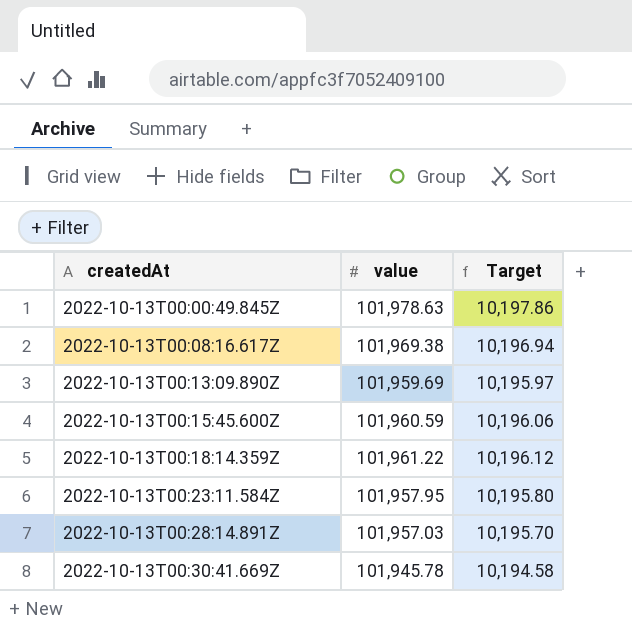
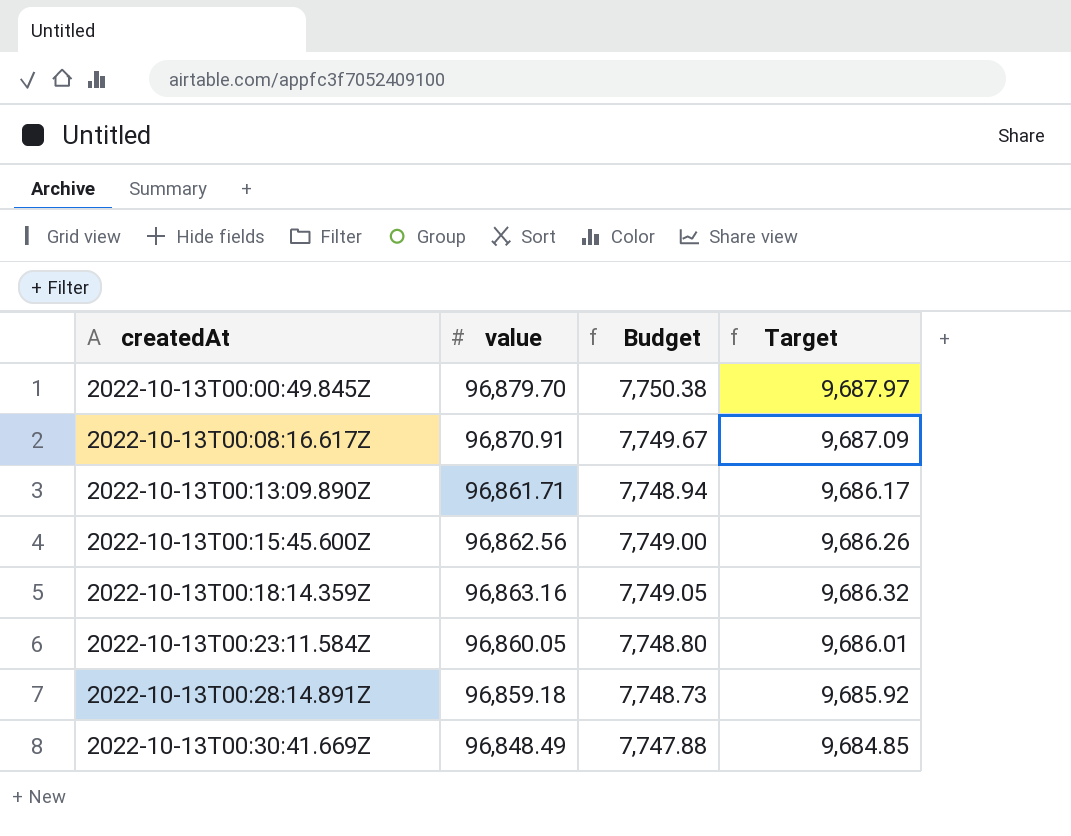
column Budget | formula: none -> [value] * 0.08
2022-10-13T00:00:49.845Z | value: 101,978.63 -> 96,879.70
2022-10-13T00:00:49.845Z | Target: 10,197.86 -> 9,687.97
2022-10-13T00:08:16.617Z | value: 101,969.38 -> 96,870.91
2022-10-13T00:08:16.617Z | Target: 10,196.94 -> 9,687.09
2022-10-13T00:13:09.890Z | value: 101,959.69 -> 96,861.71
2022-10-13T00:13:09.890Z | Target: 10,195.97 -> 9,686.17
2022-10-13T00:15:45.600Z | value: 101,960.59 -> 96,862.56
2022-10-13T00:15:45.600Z | Target: 10,196.06 -> 9,686.26
2022-10-13T00:18:14.359Z | value: 101,961.22 -> 96,863.16
2022-10-13T00:18:14.359Z | Target: 10,196.12 -> 9,686.32
2022-10-13T00:23:11.584Z | value: 101,957.95 -> 96,860.05
2022-10-13T00:23:11.584Z | Target: 10,195.80 -> 9,686.01
2022-10-13T00:28:14.891Z | value: 101,957.03 -> 96,859.18
2022-10-13T00:28:14.891Z | Target: 10,195.70 -> 9,685.92
2022-10-13T00:30:41.669Z | value: 101,945.78 -> 96,848.49
2022-10-13T00:30:41.669Z | Target: 10,194.58 -> 9,684.85

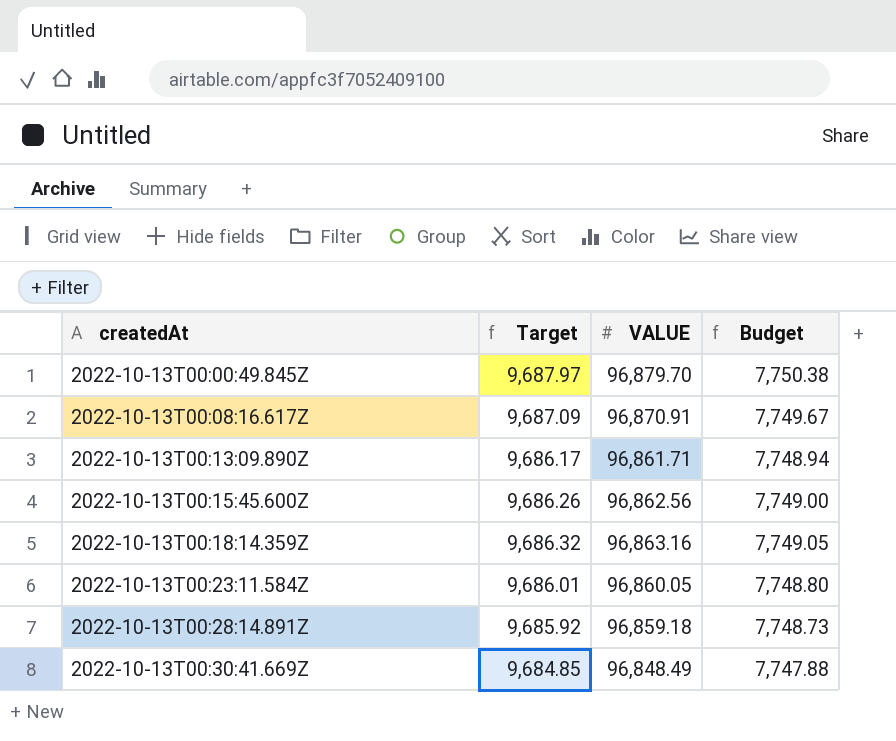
column Target | position: 4 -> 2
column name: value -> VALUE

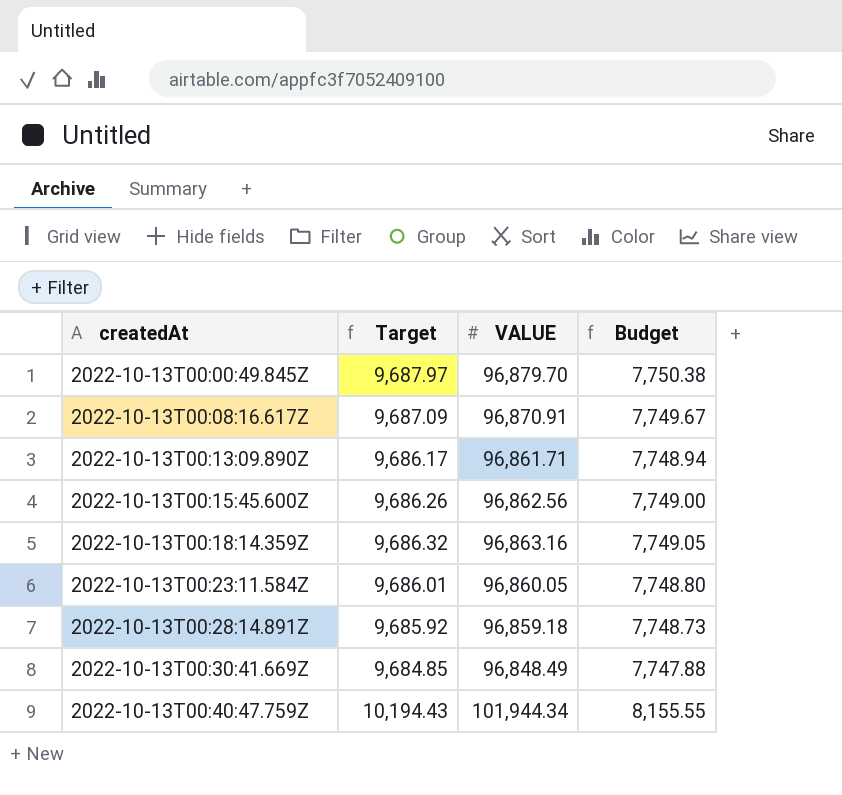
row 2022-10-13T00:40:47.759Z: none -> 10,194.43 | 101,944.34 | 8,155.55

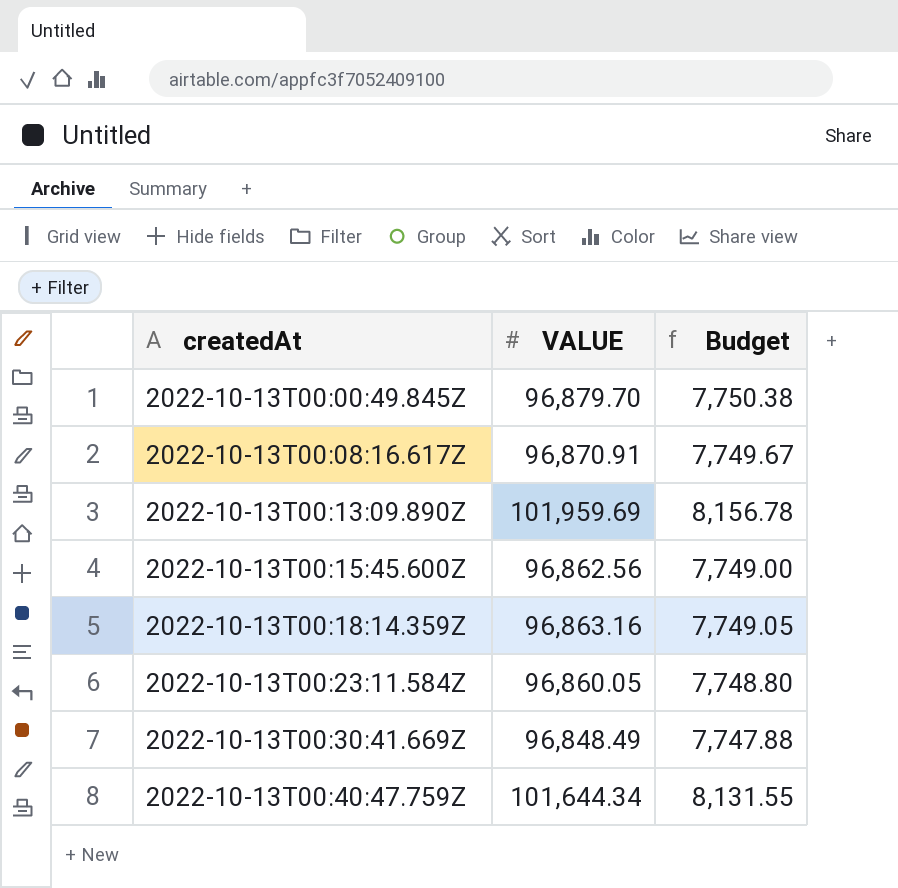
column Target | formula: [VALUE] * 0.1 -> none
row 2022-10-13T00:28:14.891Z: 9,685.92 | 96,859.18 | 7,748.73 -> none
2022-10-13T00:13:09.890Z | VALUE: 96,861.71 -> 101,959.69
2022-10-13T00:13:09.890Z | Budget: 7,748.94 -> 8,156.78
2022-10-13T00:40:47.759Z | VALUE: 101,944.34 -> 101,644.34
2022-10-13T00:40:47.759Z | Budget: 8,155.55 -> 8,131.55

